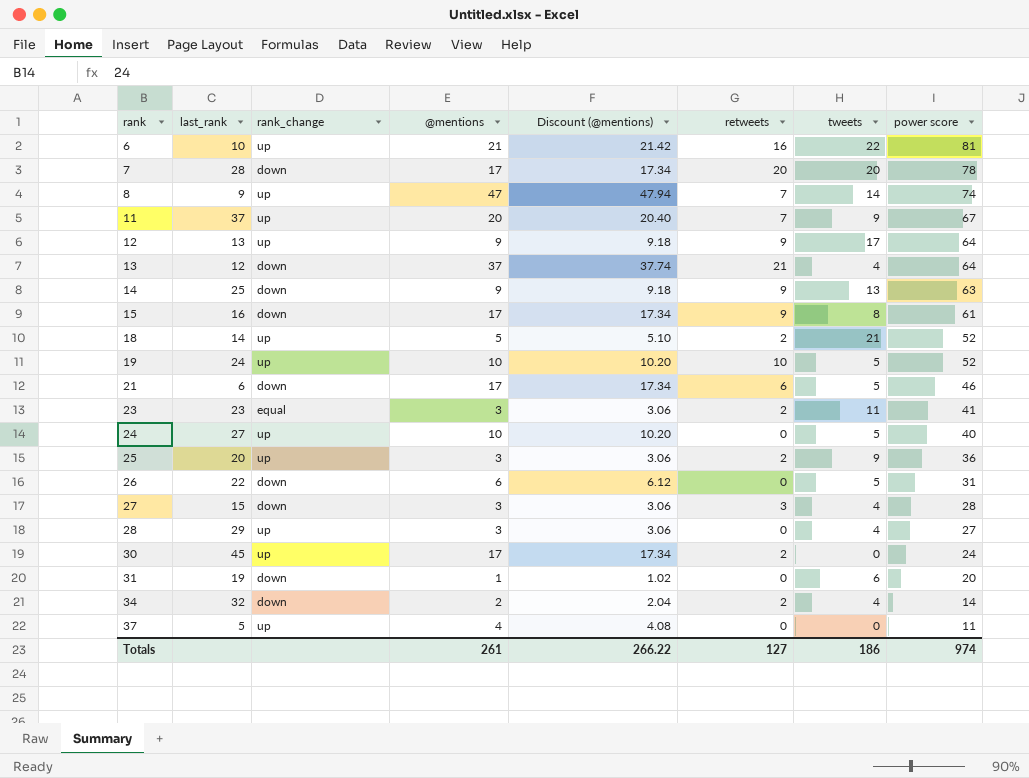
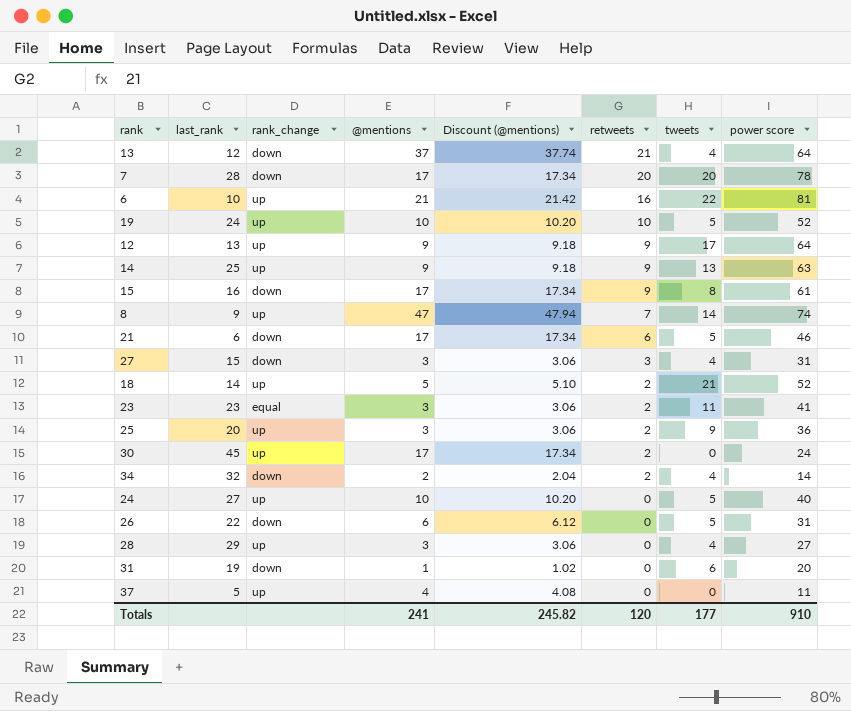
row order: rank ascending -> retweets descending
row 11: 37 | up | 20 | 20.40 | 7 | 9 | 67 -> none
14 | rank_change: down -> up
27 | power score: 28 -> 31
Totals | @mentions: 261 -> 241
Totals | Discount (@mentions): 266.22 -> 245.82
Totals | retweets: 127 -> 120
Totals | tweets: 186 -> 177
Totals | power score: 974 -> 910

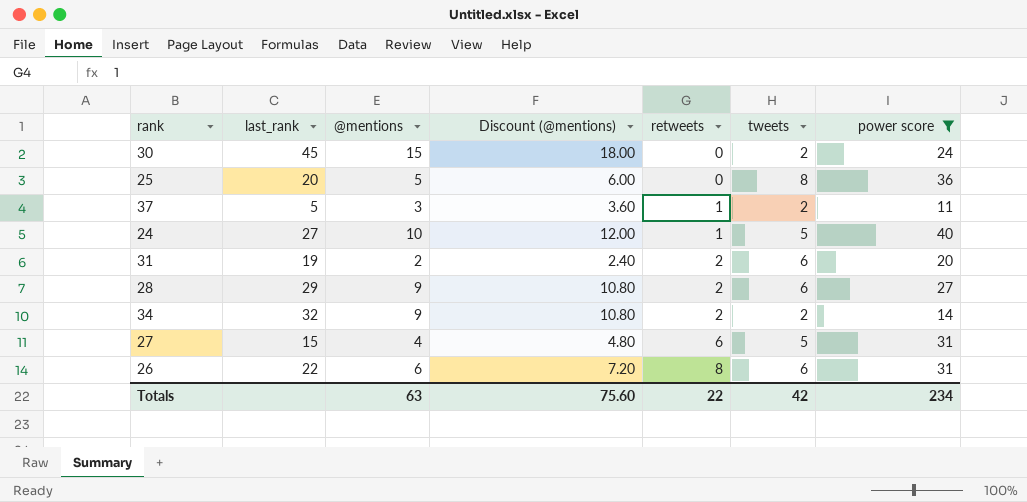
filter: none -> power score <= 40
row order: retweets descending -> retweets ascending
column rank_change | position: 3 -> none
column Discount (@mentions) | formula: [@mentions] * 1.02 -> [@mentions] * 1.2
30 | @mentions: 17 -> 15
30 | retweets: 2 -> 0
30 | tweets: 0 -> 2
25 | @mentions: 3 -> 5
25 | retweets: 2 -> 0
25 | tweets: 9 -> 8
37 | @mentions: 4 -> 3
37 | retweets: 0 -> 1
37 | tweets: 0 -> 2
24 | retweets: 0 -> 1
31 | @mentions: 1 -> 2
31 | retweets: 0 -> 2
28 | @mentions: 3 -> 9
28 | retweets: 0 -> 2
28 | tweets: 4 -> 6
34 | @mentions: 2 -> 9
34 | tweets: 4 -> 2
27 | @mentions: 3 -> 4
27 | retweets: 3 -> 6
27 | tweets: 4 -> 5
26 | retweets: 0 -> 8
26 | tweets: 5 -> 6
Totals | @mentions: 241 -> 63
Totals | Discount (@mentions): 245.82 -> 75.60
Totals | retweets: 120 -> 22
Totals | tweets: 177 -> 42
Totals | power score: 910 -> 234

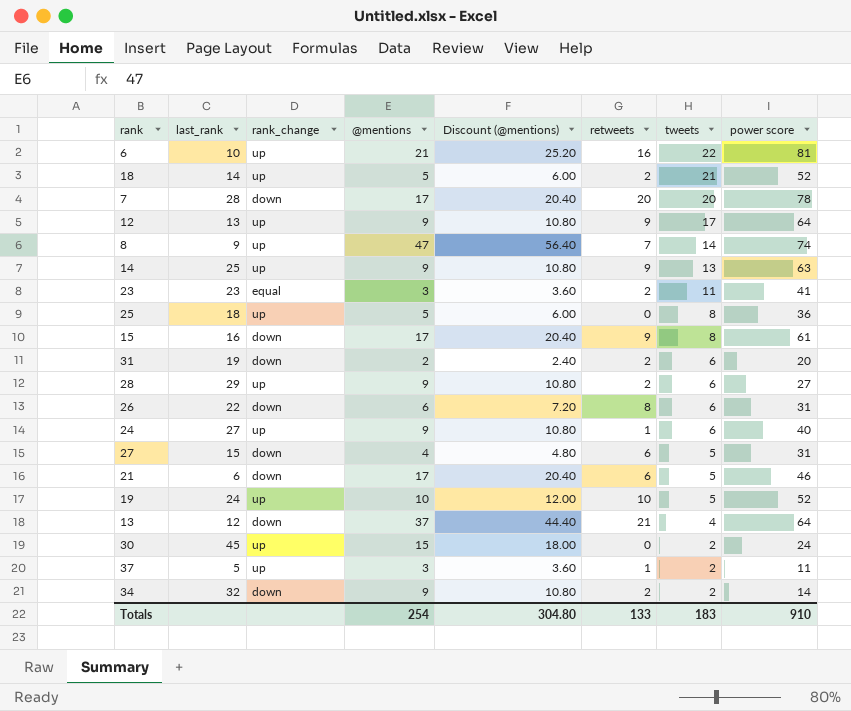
filter: power score <= 40 -> none
row order: retweets ascending -> tweets descending
column rank_change | position: none -> 3
25 | last_rank: 20 -> 18
24 | @mentions: 10 -> 9
24 | Discount (@mentions): 12.00 -> 10.80
24 | tweets: 5 -> 6
Totals | @mentions: 63 -> 254
Totals | Discount (@mentions): 75.60 -> 304.80
Totals | retweets: 22 -> 133
Totals | tweets: 42 -> 183
Totals | power score: 234 -> 910

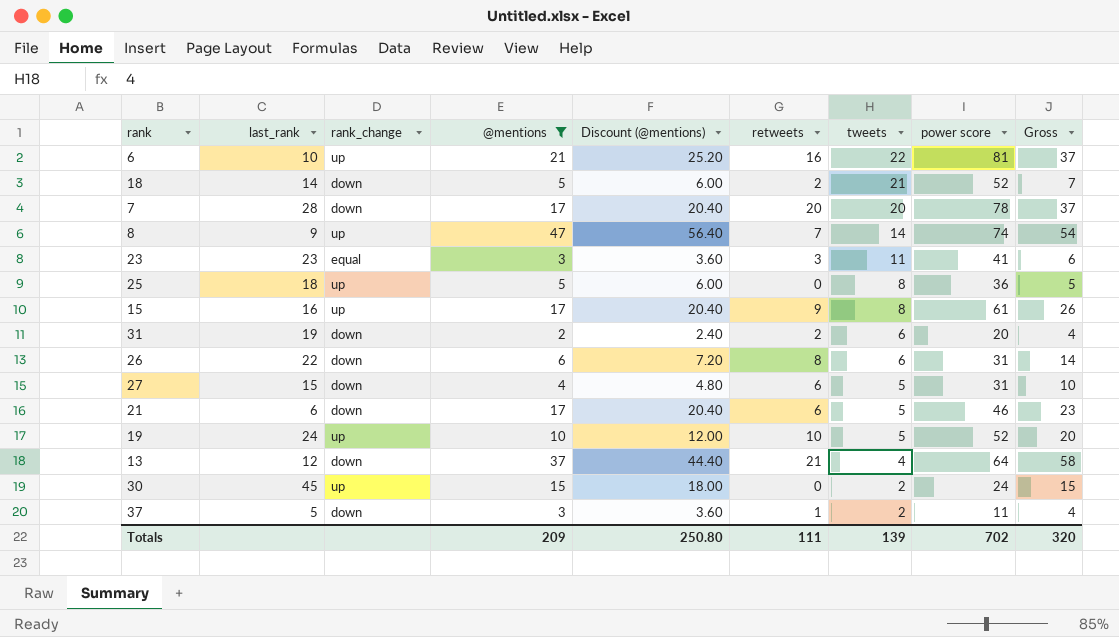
filter: none -> @mentions != 9
column Gross | formula: none -> [@mentions] + [retweets]
18 | rank_change: up -> down
23 | retweets: 2 -> 3
15 | rank_change: down -> up
37 | rank_change: up -> down
Totals | @mentions: 254 -> 209
Totals | Discount (@mentions): 304.80 -> 250.80
Totals | retweets: 133 -> 111
Totals | tweets: 183 -> 139
Totals | power score: 910 -> 702

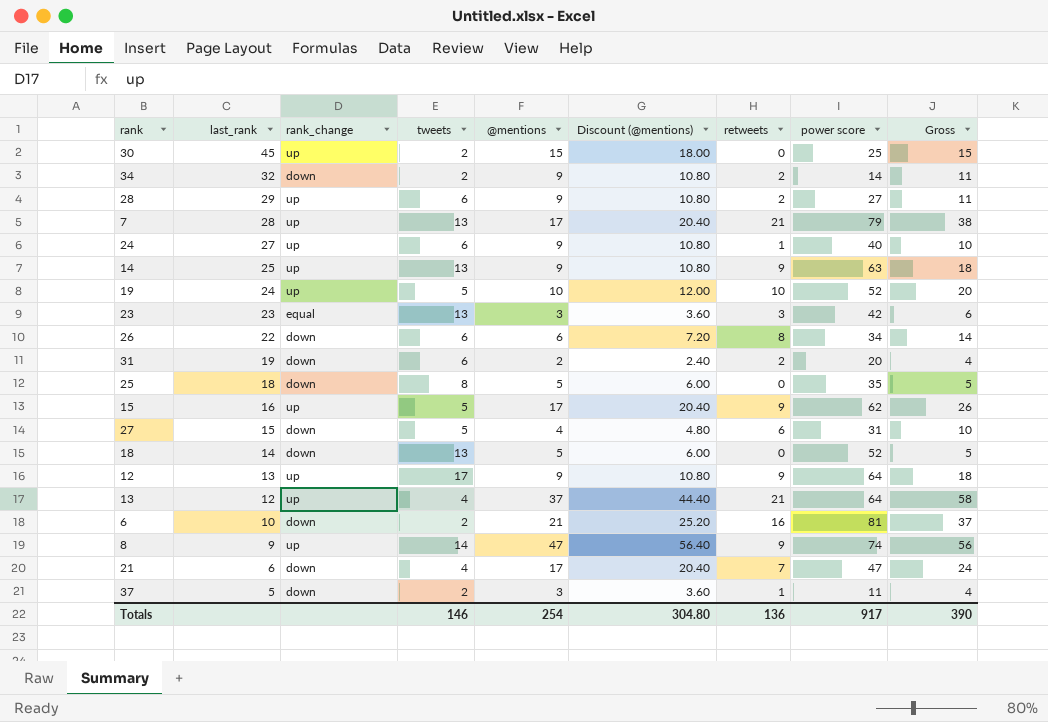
filter: @mentions != 9 -> none
row order: tweets descending -> last_rank descending
column tweets | position: 7 -> 4
30 | power score: 24 -> 25
7 | rank_change: down -> up
7 | tweets: 20 -> 13
7 | retweets: 20 -> 21
7 | power score: 78 -> 79
7 | Gross: 37 -> 38
23 | tweets: 11 -> 13
23 | power score: 41 -> 42
26 | power score: 31 -> 34
25 | rank_change: up -> down
25 | power score: 36 -> 35
15 | tweets: 8 -> 5
15 | power score: 61 -> 62
18 | tweets: 21 -> 13
18 | retweets: 2 -> 0
18 | Gross: 7 -> 5
13 | rank_change: down -> up
6 | rank_change: up -> down
6 | tweets: 22 -> 2
8 | retweets: 7 -> 9
8 | Gross: 54 -> 56
21 | tweets: 5 -> 4
21 | retweets: 6 -> 7
21 | power score: 46 -> 47
21 | Gross: 23 -> 24
Totals | tweets: 139 -> 146
Totals | @mentions: 209 -> 254
Totals | Discount (@mentions): 250.80 -> 304.80
Totals | retweets: 111 -> 136
Totals | power score: 702 -> 917
Totals | Gross: 320 -> 390

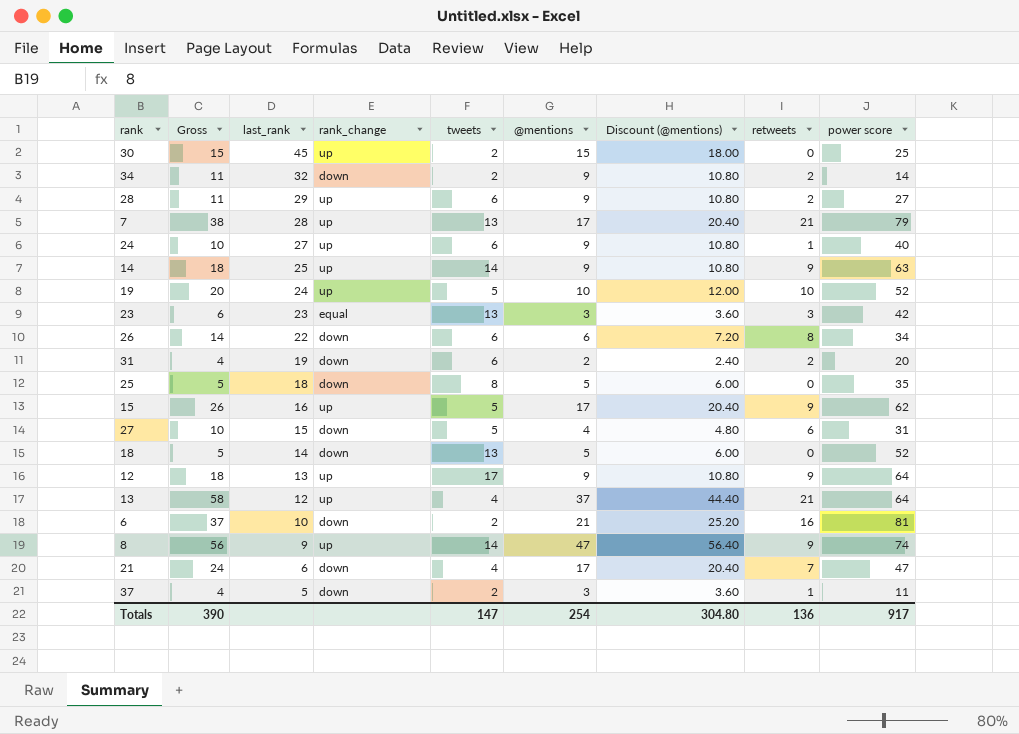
column Gross | position: 9 -> 2
14 | tweets: 13 -> 14
Totals | tweets: 146 -> 147

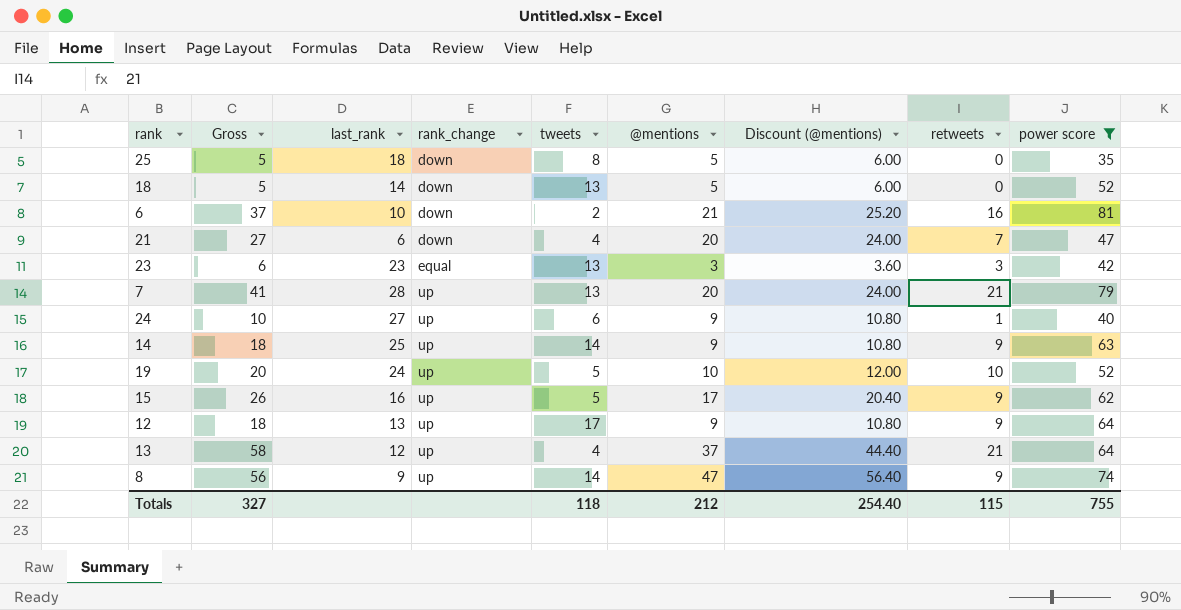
filter: none -> power score >= 35
row order: last_rank descending -> rank_change ascending
21 | Gross: 24 -> 27
21 | @mentions: 17 -> 20
21 | Discount (@mentions): 20.40 -> 24.00
7 | Gross: 38 -> 41
7 | @mentions: 17 -> 20
7 | Discount (@mentions): 20.40 -> 24.00
Totals | Gross: 390 -> 327
Totals | tweets: 147 -> 118
Totals | @mentions: 254 -> 212
Totals | Discount (@mentions): 304.80 -> 254.40
Totals | retweets: 136 -> 115
Totals | power score: 917 -> 755

